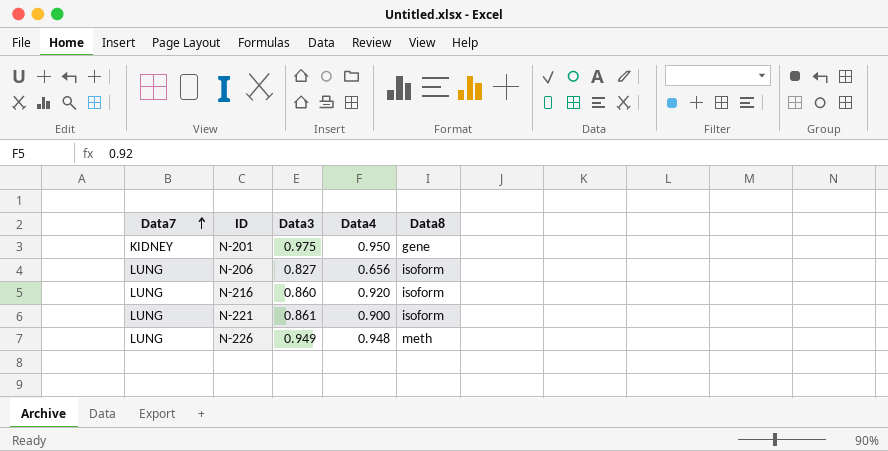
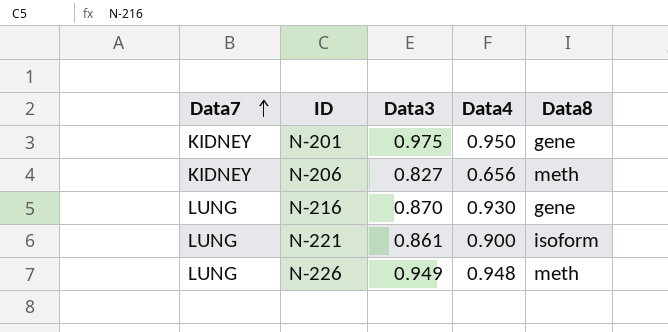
N-206 | Data7: LUNG -> KIDNEY
N-206 | Data8: isoform -> meth
N-216 | Data3: 0.860 -> 0.870
N-216 | Data4: 0.920 -> 0.930
N-216 | Data8: isoform -> gene

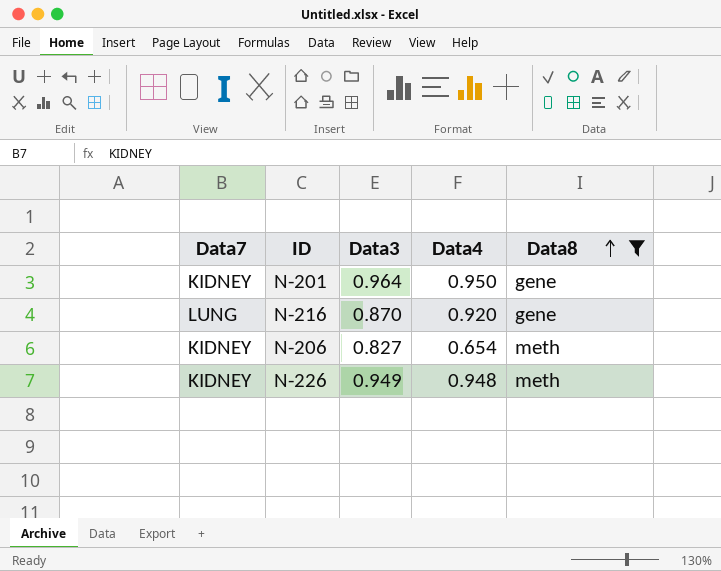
filter: none -> Data8 != isoform
row order: Data7 ascending -> Data8 ascending
N-201 | Data3: 0.975 -> 0.964
N-216 | Data4: 0.930 -> 0.920
N-206 | Data4: 0.656 -> 0.654
N-226 | Data7: LUNG -> KIDNEY

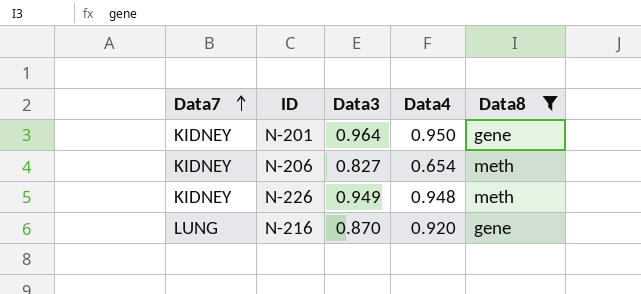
row order: Data8 ascending -> Data7 ascending

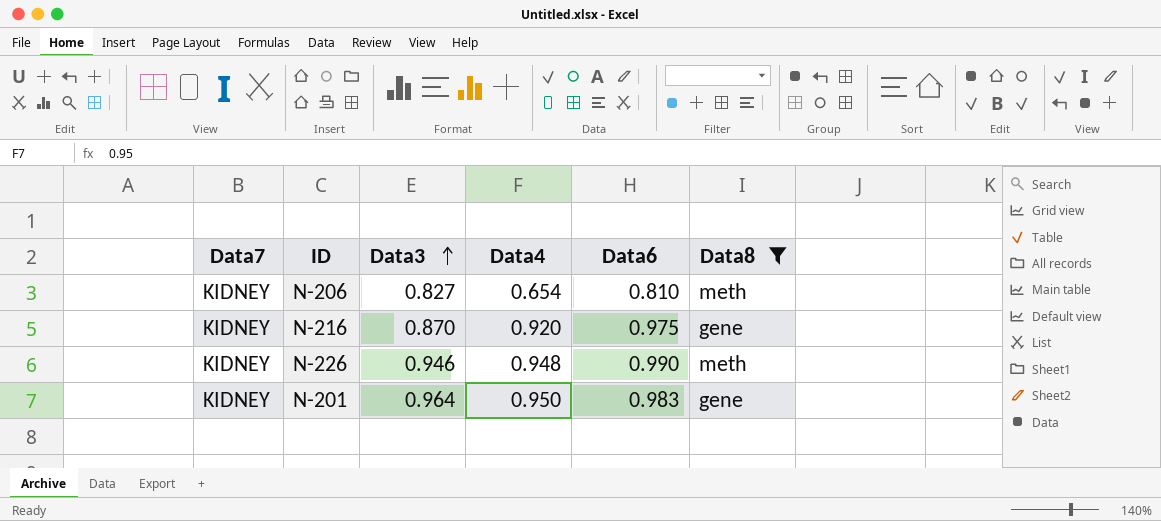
row order: Data7 ascending -> Data3 ascending
column Data6 | position: none -> 5
N-216 | Data7: LUNG -> KIDNEY
N-226 | Data3: 0.949 -> 0.946

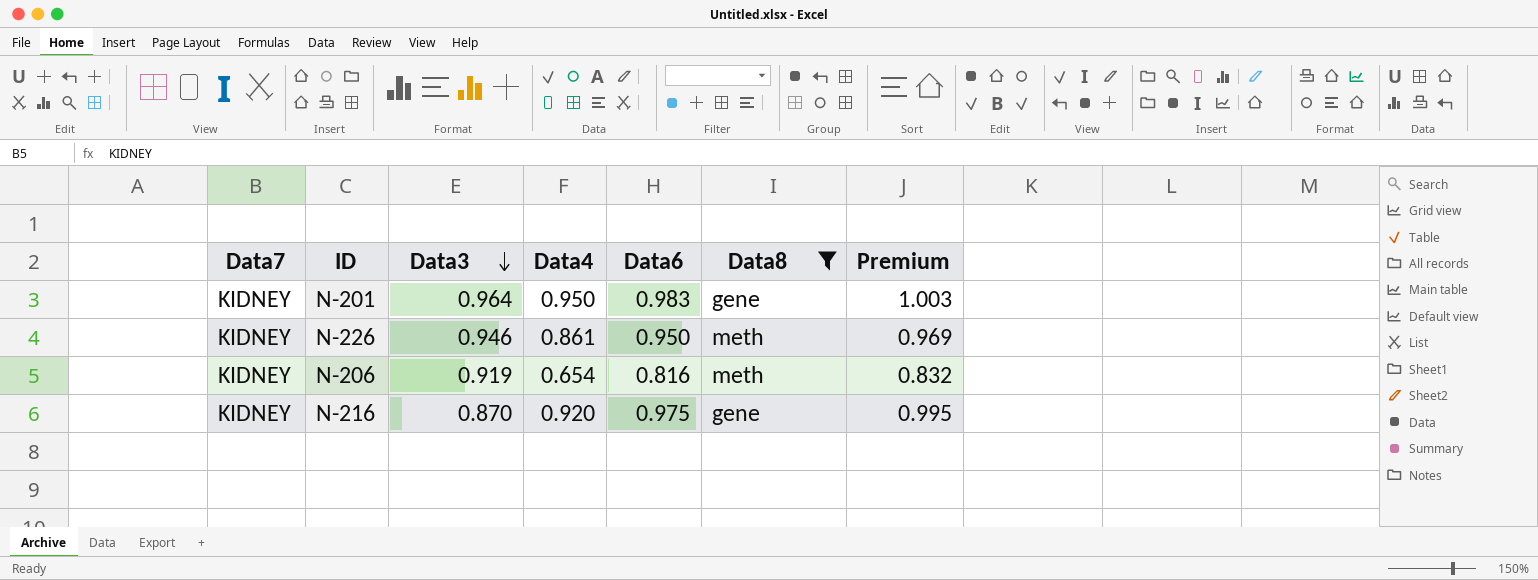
row order: Data3 ascending -> Data3 descending
column Premium | formula: none -> [Data6] * 1.02
N-226 | Data4: 0.948 -> 0.861
N-226 | Data6: 0.990 -> 0.950
N-206 | Data3: 0.827 -> 0.919
N-206 | Data6: 0.810 -> 0.816

